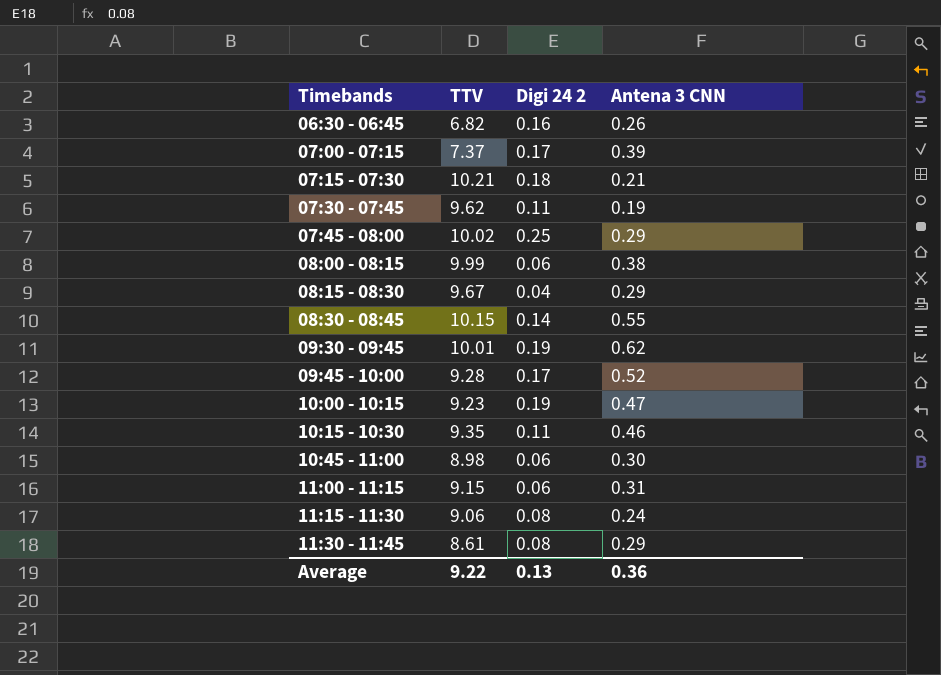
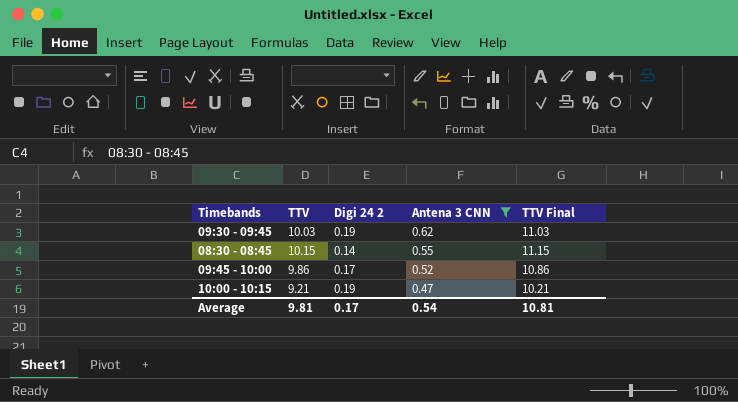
filter: none -> Antena 3 CNN >= 0.47
row order: Timebands ascending -> Antena 3 CNN descending
column TTV Final | formula: none -> [TTV] + 1
09:30 - 09:45 | TTV: 10.01 -> 10.03
09:45 - 10:00 | TTV: 9.28 -> 9.86
10:00 - 10:15 | TTV: 9.23 -> 9.21
Average | TTV: 9.22 -> 9.81
Average | Digi 24 2: 0.13 -> 0.17
Average | Antena 3 CNN: 0.36 -> 0.54

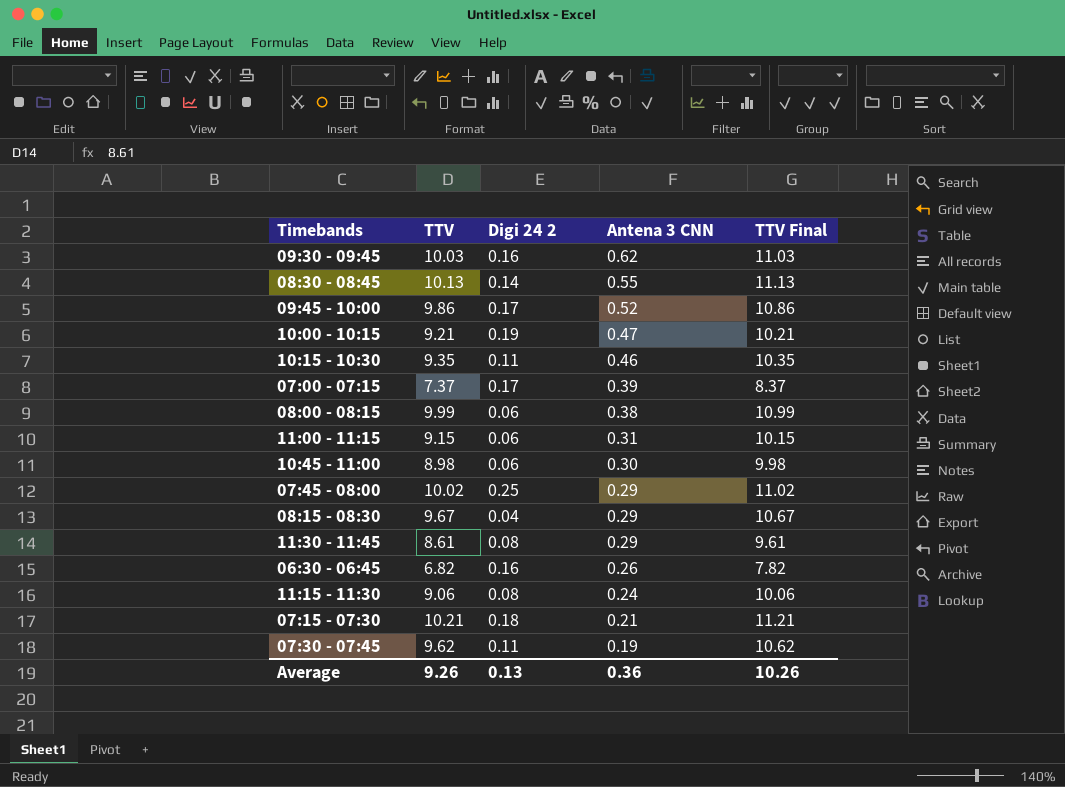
filter: Antena 3 CNN >= 0.47 -> none
09:30 - 09:45 | Digi 24 2: 0.19 -> 0.16
08:30 - 08:45 | TTV: 10.15 -> 10.13
08:30 - 08:45 | TTV Final: 11.15 -> 11.13
Average | TTV: 9.81 -> 9.26
Average | Digi 24 2: 0.17 -> 0.13
Average | Antena 3 CNN: 0.54 -> 0.36
Average | TTV Final: 10.81 -> 10.26

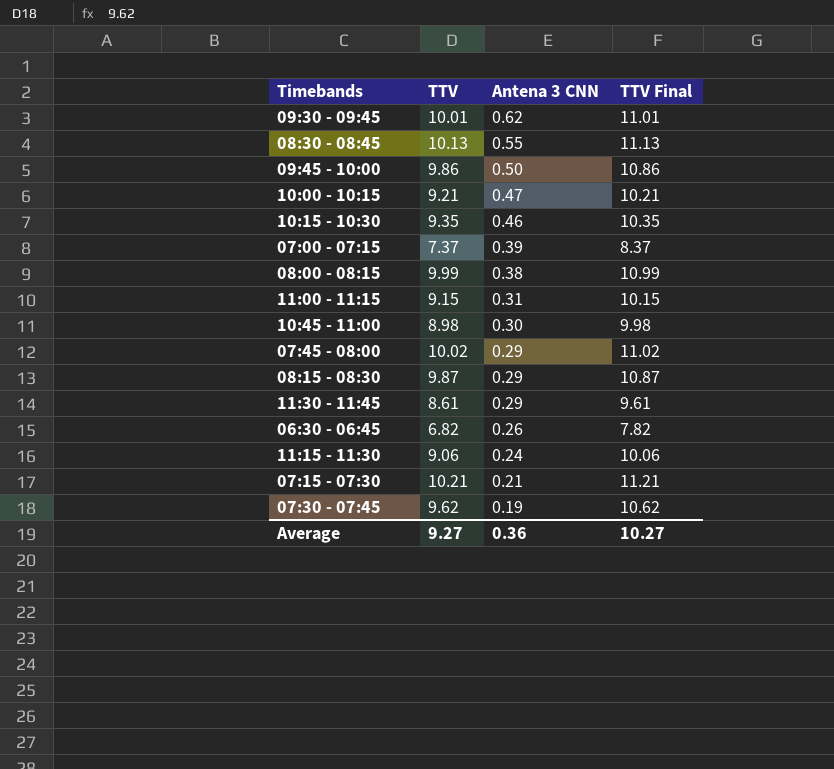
column Digi 24 2 | position: 3 -> none
09:30 - 09:45 | TTV: 10.03 -> 10.01
09:30 - 09:45 | TTV Final: 11.03 -> 11.01
09:45 - 10:00 | Antena 3 CNN: 0.52 -> 0.50
08:15 - 08:30 | TTV: 9.67 -> 9.87
08:15 - 08:30 | TTV Final: 10.67 -> 10.87
Average | TTV: 9.26 -> 9.27
Average | TTV Final: 10.26 -> 10.27

